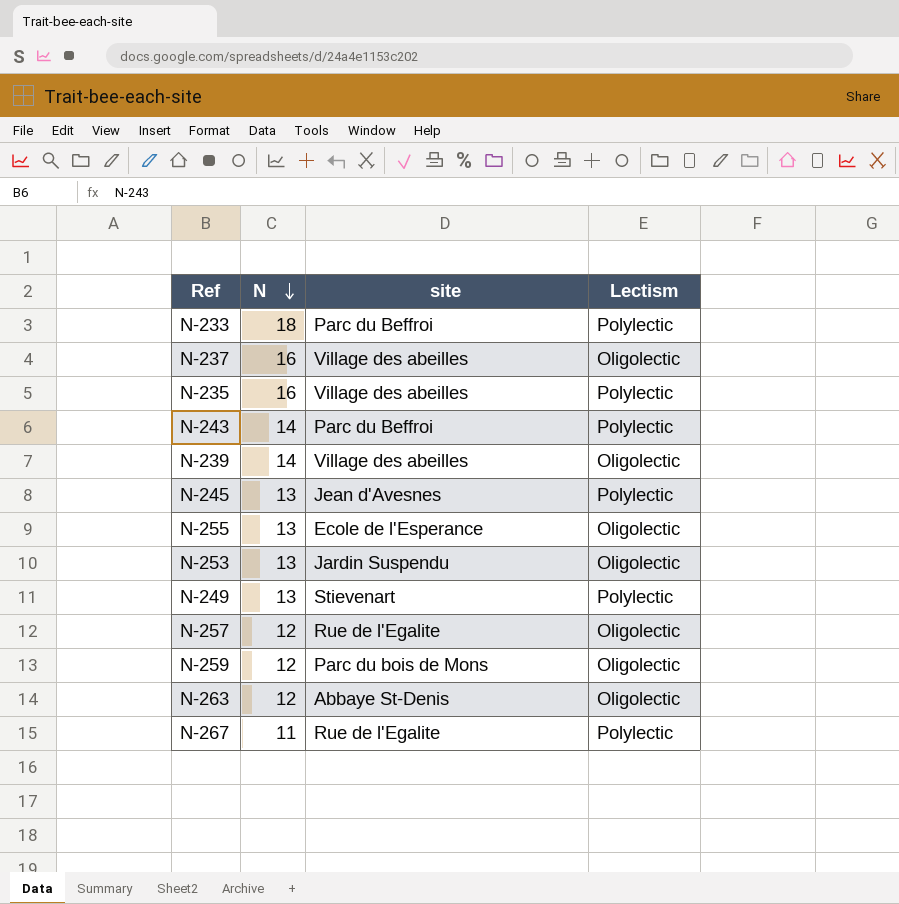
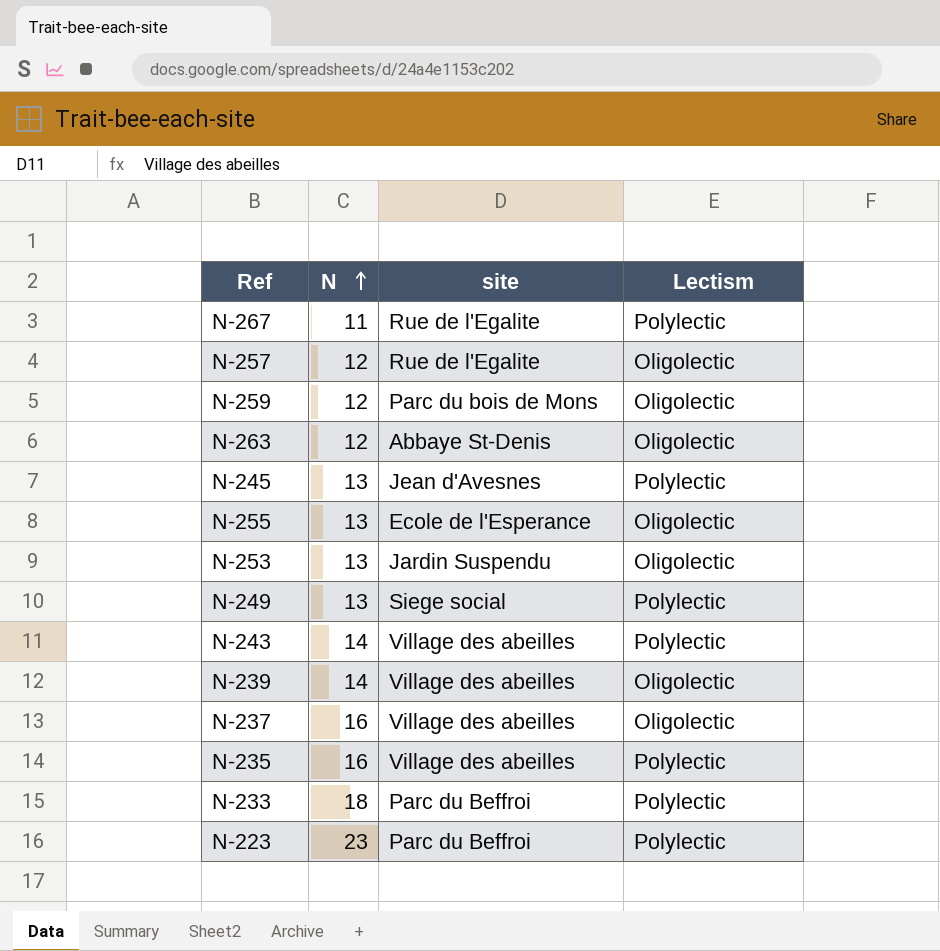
row order: N descending -> N ascending
N-249 | site: Stievenart -> Siege social
N-243 | site: Parc du Beffroi -> Village des abeilles
row N-223: none -> 23 | Parc du Beffroi | Polylectic

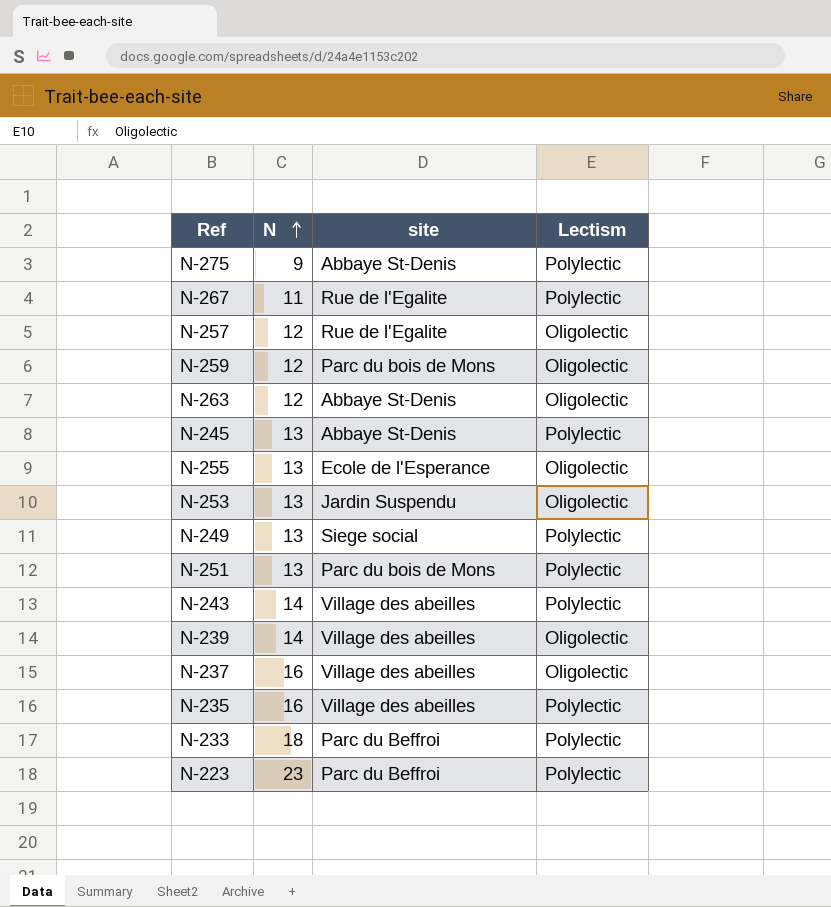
row N-275: none -> 9 | Abbaye St-Denis | Polylectic
N-245 | site: Jean d'Avesnes -> Abbaye St-Denis
row N-251: none -> 13 | Parc du bois de Mons | Polylectic

